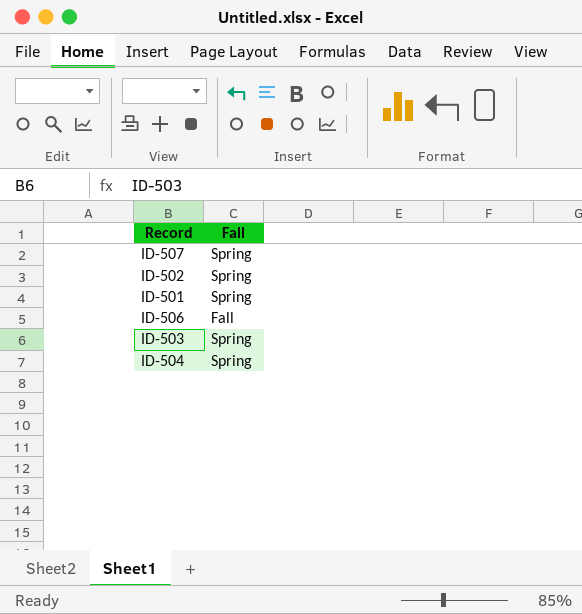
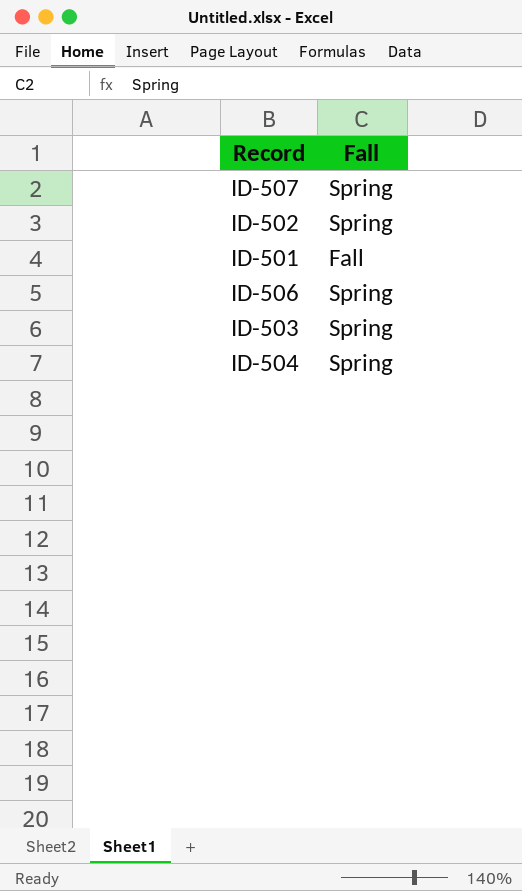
ID-501 | Fall: Spring -> Fall
ID-506 | Fall: Fall -> Spring

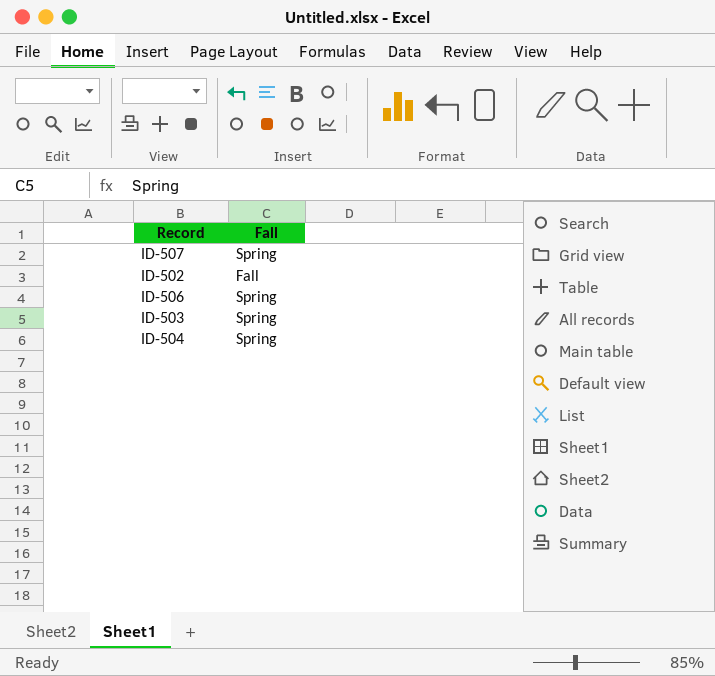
row ID-501: Fall -> none
ID-502 | Fall: Spring -> Fall

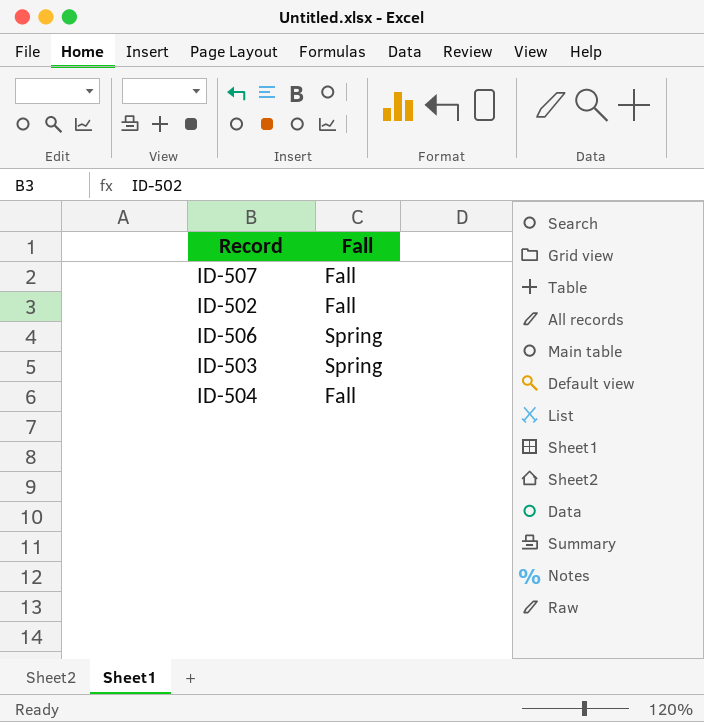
ID-507 | Fall: Spring -> Fall
ID-504 | Fall: Spring -> Fall

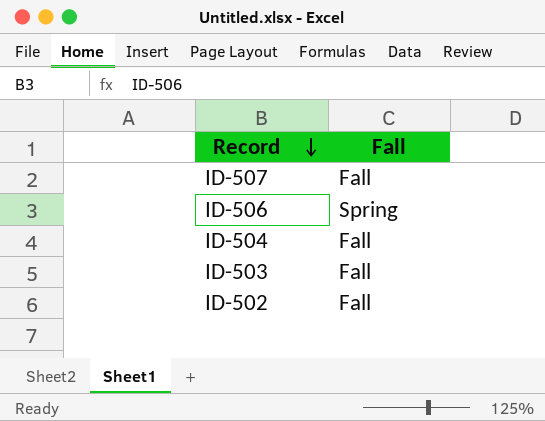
row order: none -> Record descending
ID-503 | Fall: Spring -> Fall

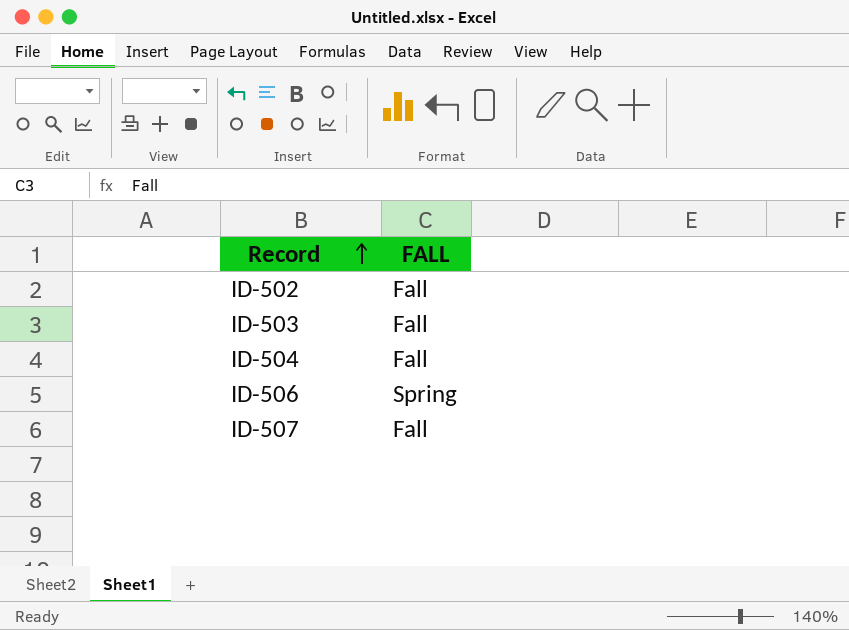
row order: Record descending -> Record ascending
column name: Fall -> FALL

